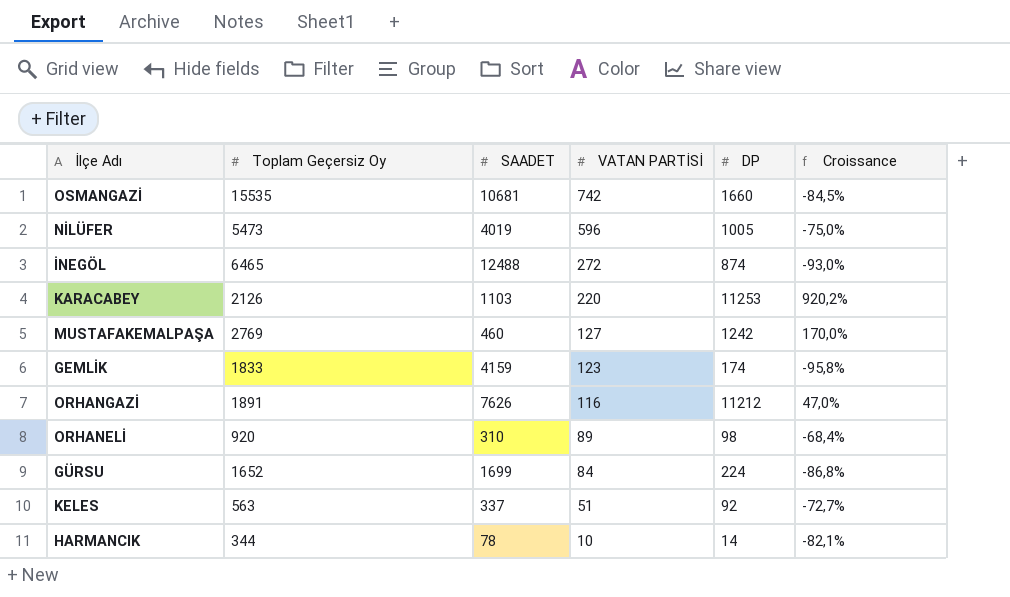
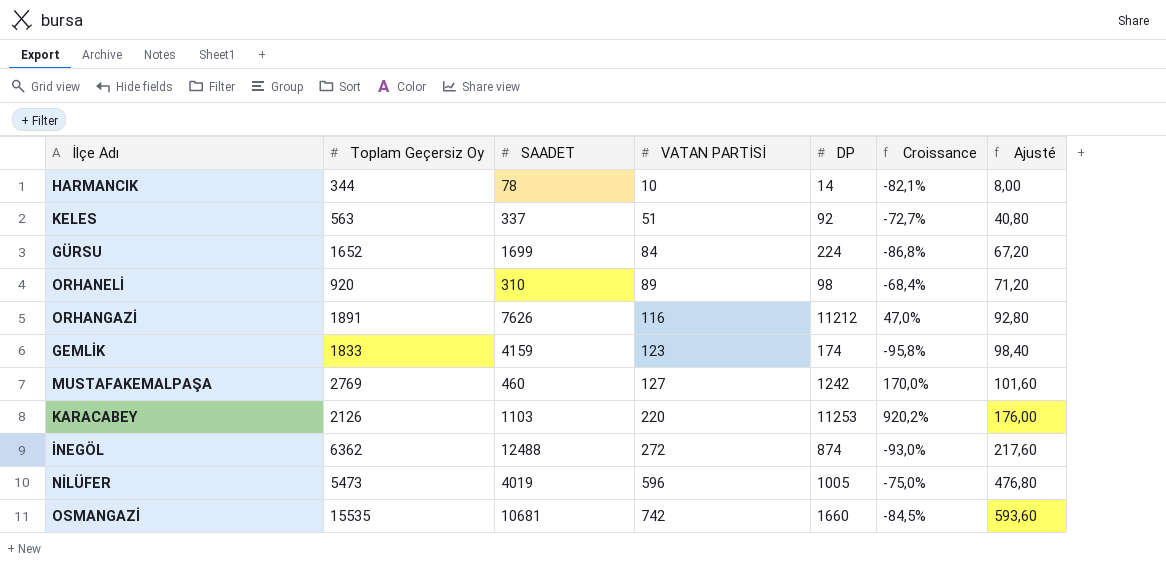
row order: VATAN PARTİSİ descending -> VATAN PARTİSİ ascending
column Ajusté | formula: none -> [VATAN PARTİSİ] * 0,8
İNEGÖL | Toplam Geçersiz Oy: 6465 -> 6362

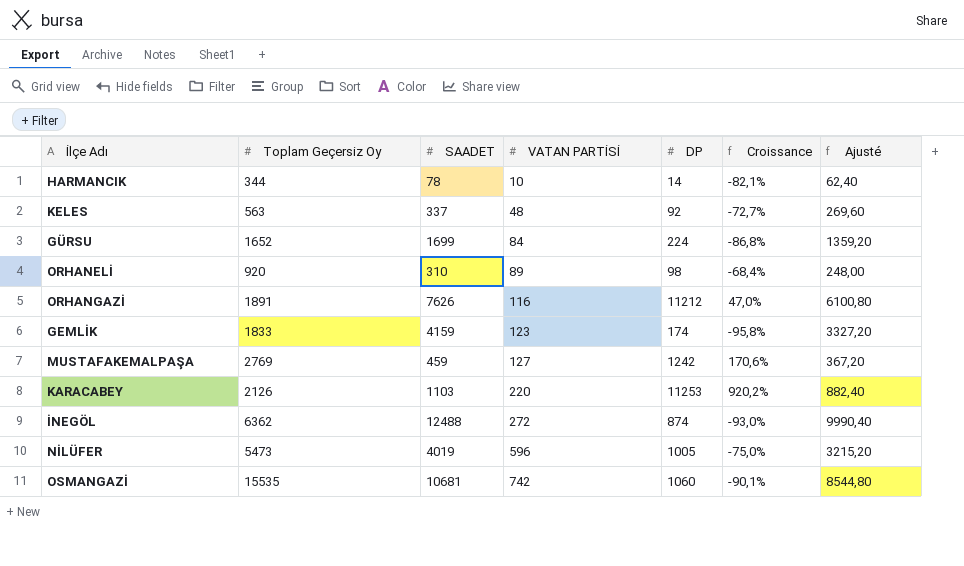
column Ajusté | formula: [VATAN PARTİSİ] * 0,8 -> [SAADET] * 0,8
KELES | VATAN PARTİSİ: 51 -> 48
MUSTAFAKEMALPAŞA | SAADET: 460 -> 459
MUSTAFAKEMALPAŞA | Croissance: 170,0% -> 170,6%
OSMANGAZİ | DP: 1660 -> 1060
OSMANGAZİ | Croissance: -84,5% -> -90,1%

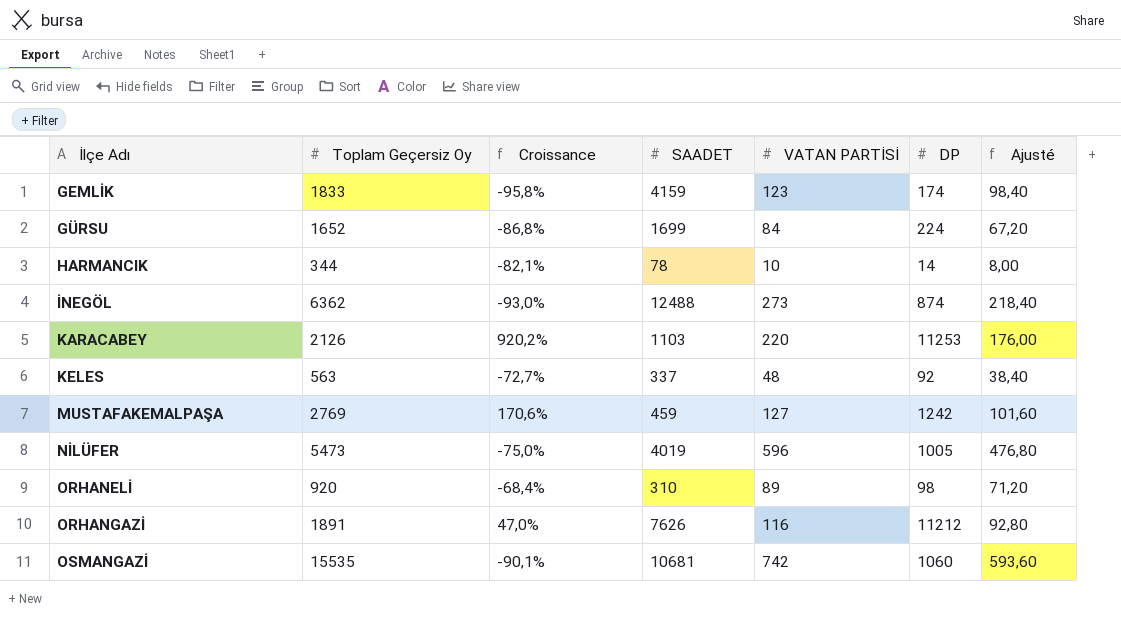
row order: VATAN PARTİSİ ascending -> İlçe Adı ascending
column Croissance | position: 6 -> 3
column Ajusté | formula: [SAADET] * 0,8 -> [VATAN PARTİSİ] * 0,8
İNEGÖL | VATAN PARTİSİ: 272 -> 273

